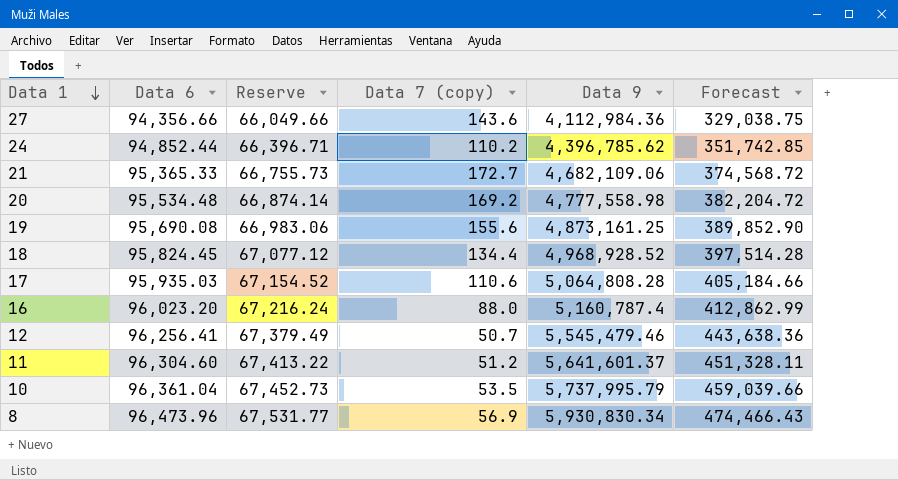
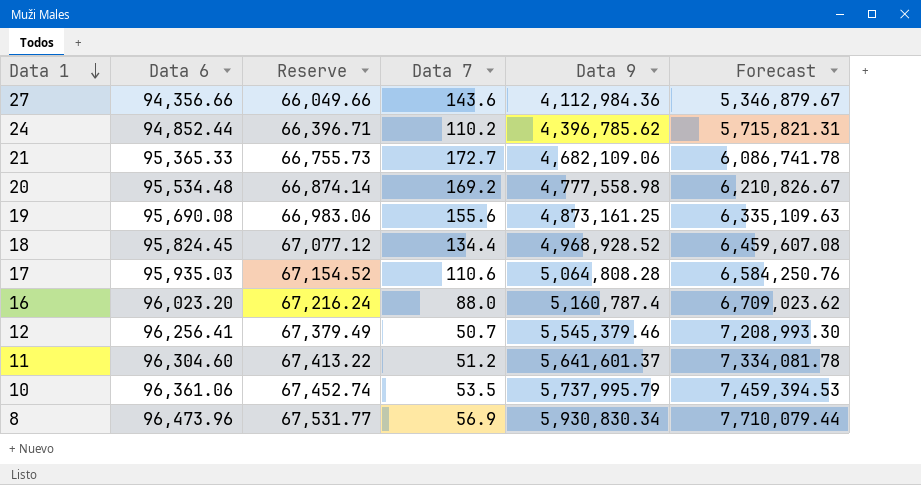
column name: Data 7 (copy) -> Data 7
column Forecast | formula: [Data 9] * 0.08 -> [Data 9] * 1.3
12 | Data 9: 5,545,479.46 -> 5,545,379.46
10 | Data 6: 96,361.04 -> 96,361.06
10 | Reserve: 67,452.73 -> 67,452.74

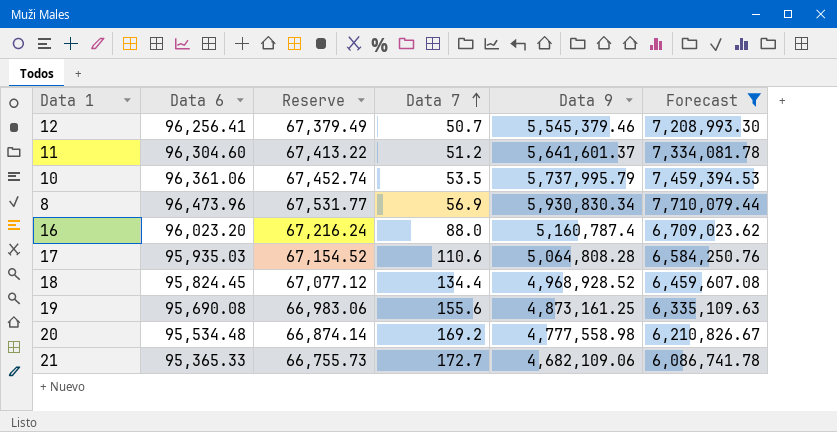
filter: none -> Forecast >= 6,086,741.78
row order: Data 1 descending -> Data 7 ascending

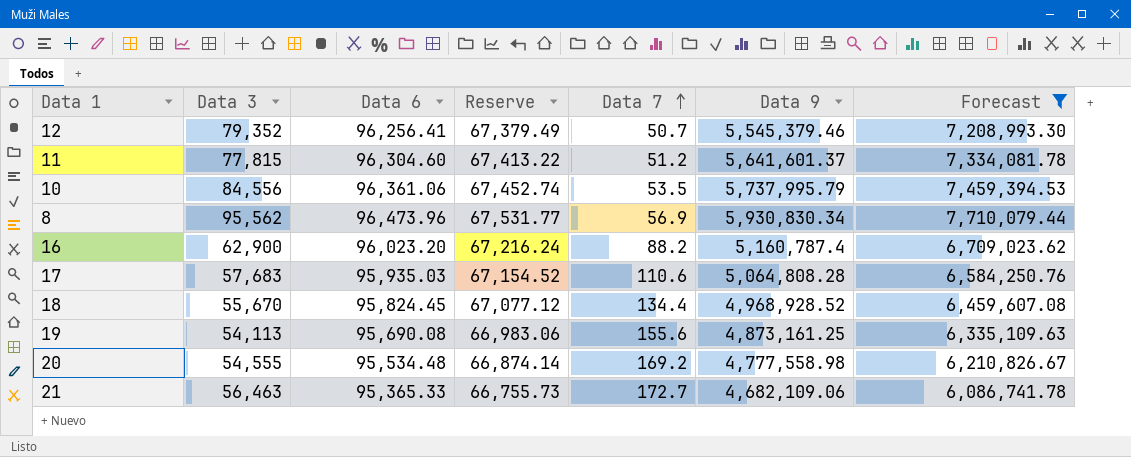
column Data 3 | position: none -> 2
16 | Data 7: 88.0 -> 88.2

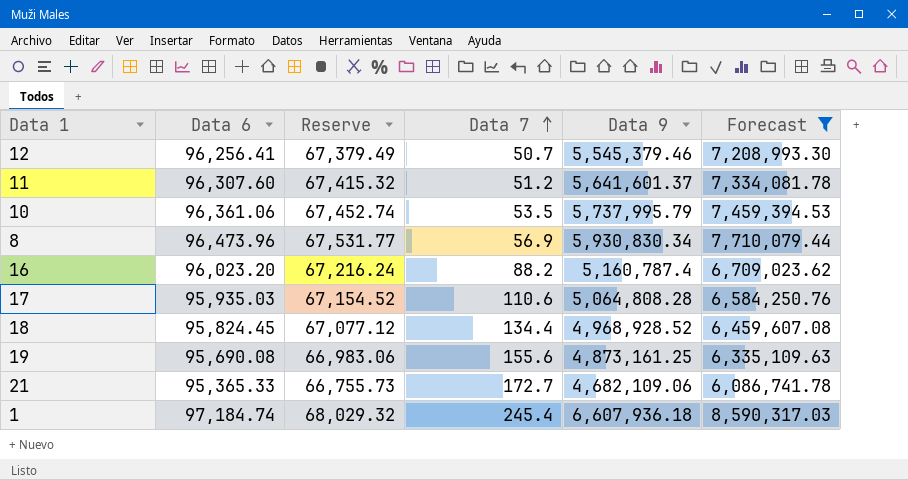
column Data 3 | position: 2 -> none
row 20: 54,555 | 95,534.48 | 66,874.14 | 169.2 | 4,777,558.98 | 6,210,826.67 -> none
11 | Data 6: 96,304.60 -> 96,307.60
11 | Reserve: 67,413.22 -> 67,415.32
row 1: none -> 97,184.74 | 68,029.32 | 245.4 | 6,607,936.18 | 8,590,317.03

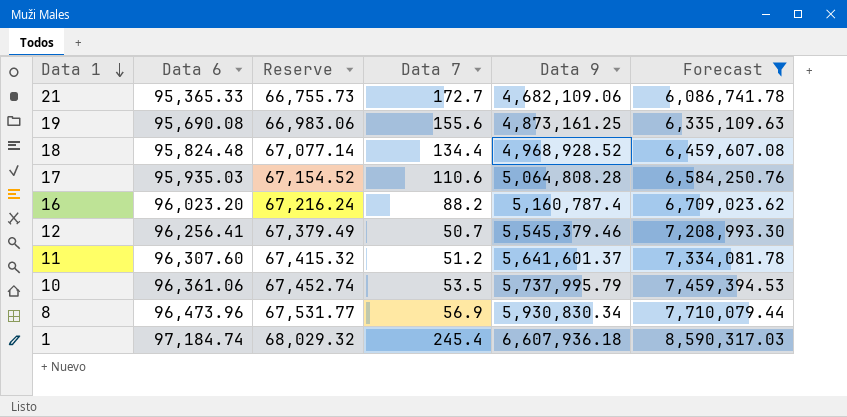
row order: Data 7 ascending -> Data 1 descending
18 | Data 6: 95,824.45 -> 95,824.48
18 | Reserve: 67,077.12 -> 67,077.14

